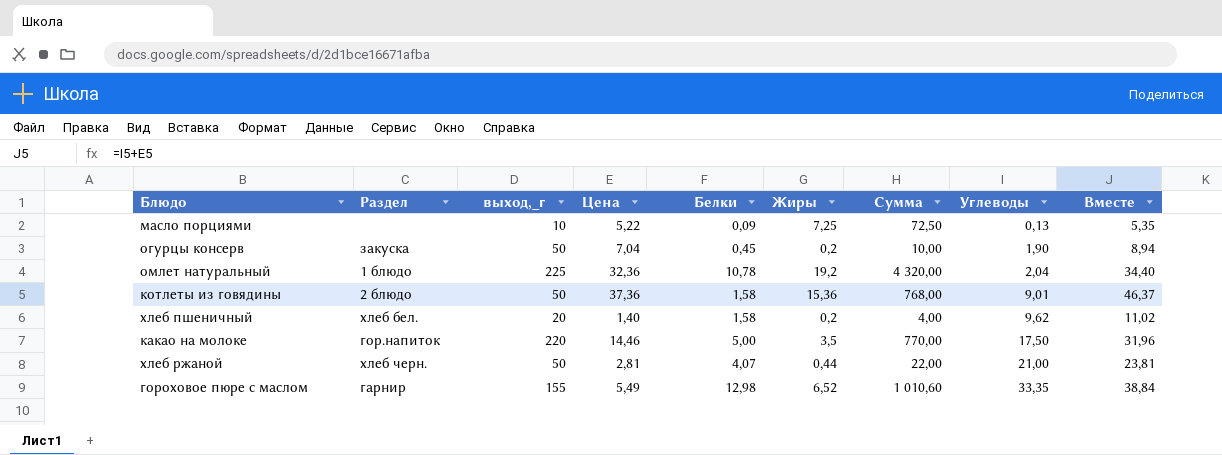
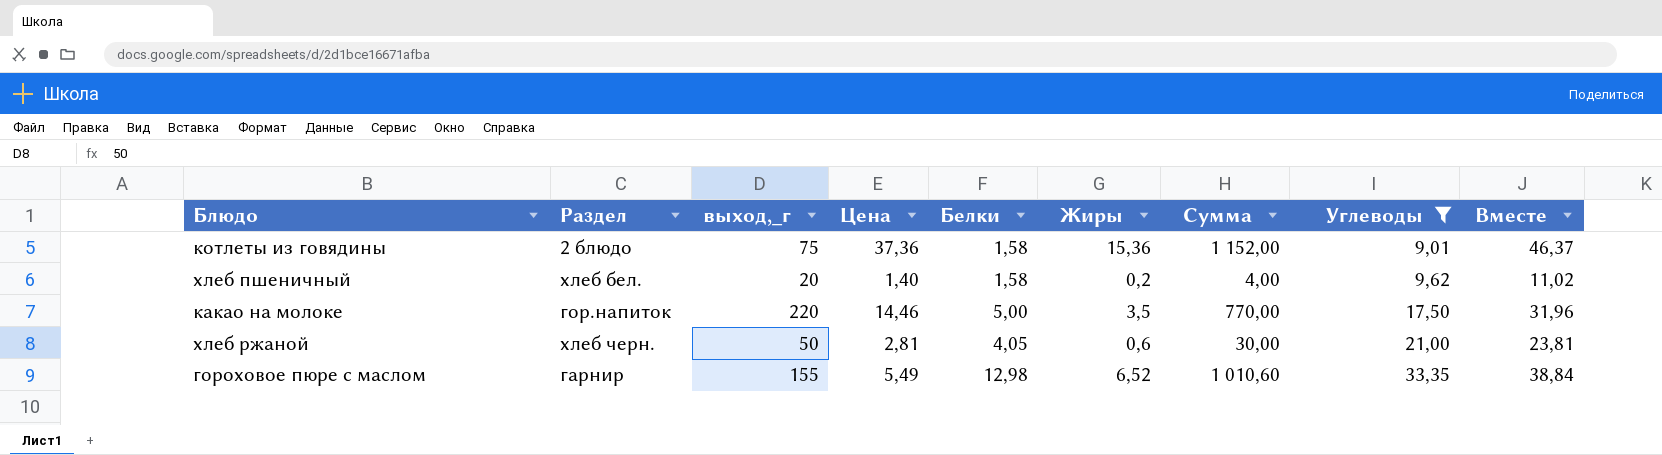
filter: none -> Углеводы >= 9,01
котлеты из говядины | выход,_г: 50 -> 75
котлеты из говядины | Сумма: 768,00 -> 1 152,00
хлеб ржаной | Белки: 4,07 -> 4,05
хлеб ржаной | Жиры: 0,44 -> 0,6
хлеб ржаной | Сумма: 22,00 -> 30,00

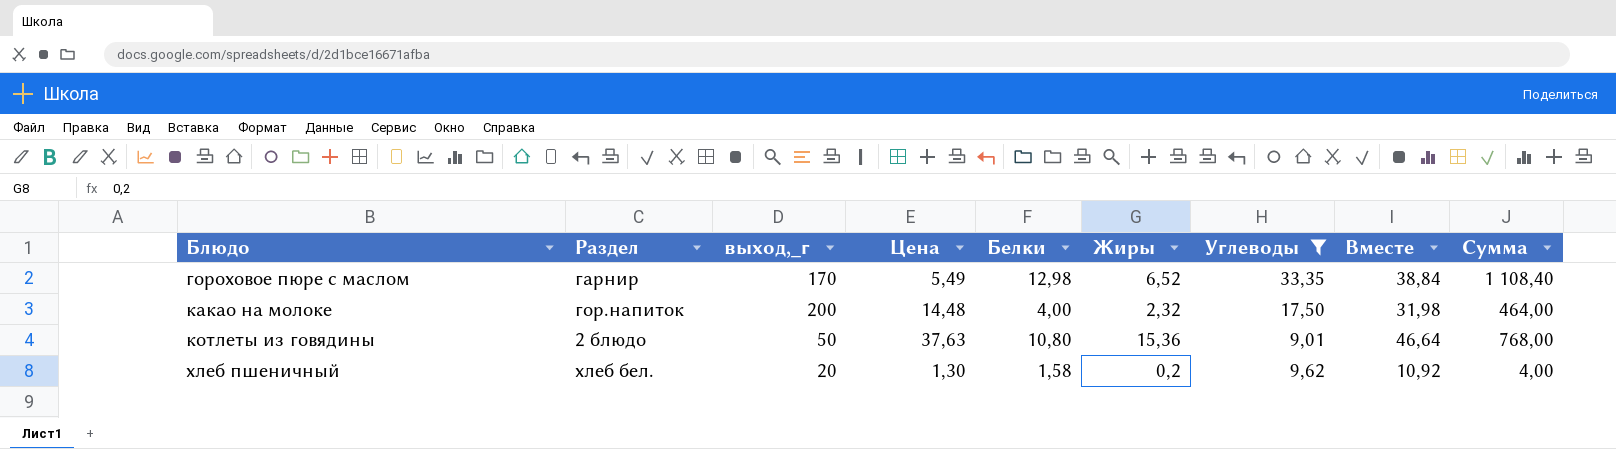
row order: Углеводы ascending -> Блюдо ascending
column Сумма | position: 7 -> 9
row хлеб ржаной: хлеб черн. | 50 | 2,81 | 4,05 | 0,6 | 30,00 | 21,00 | 23,81 -> none
гороховое пюре с маслом | выход,_г: 155 -> 170
гороховое пюре с маслом | Сумма: 1 010,60 -> 1 108,40
какао на молоке | выход,_г: 220 -> 200
какао на молоке | Цена: 14,46 -> 14,48
какао на молоке | Белки: 5,00 -> 4,00
какао на молоке | Жиры: 3,5 -> 2,32
какао на молоке | Вместе: 31,96 -> 31,98
какао на молоке | Сумма: 770,00 -> 464,00
котлеты из говядины | выход,_г: 75 -> 50
котлеты из говядины | Цена: 37,36 -> 37,63
котлеты из говядины | Белки: 1,58 -> 10,80
котлеты из говядины | Вместе: 46,37 -> 46,64
котлеты из говядины | Сумма: 1 152,00 -> 768,00
хлеб пшеничный | Цена: 1,40 -> 1,30
хлеб пшеничный | Вместе: 11,02 -> 10,92

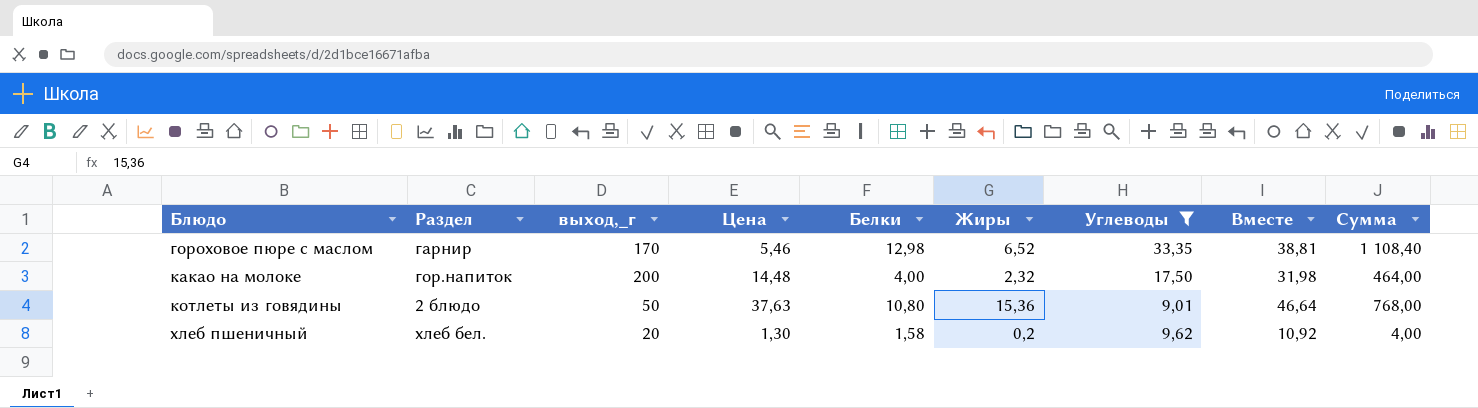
гороховое пюре с маслом | Цена: 5,49 -> 5,46
гороховое пюре с маслом | Вместе: 38,84 -> 38,81

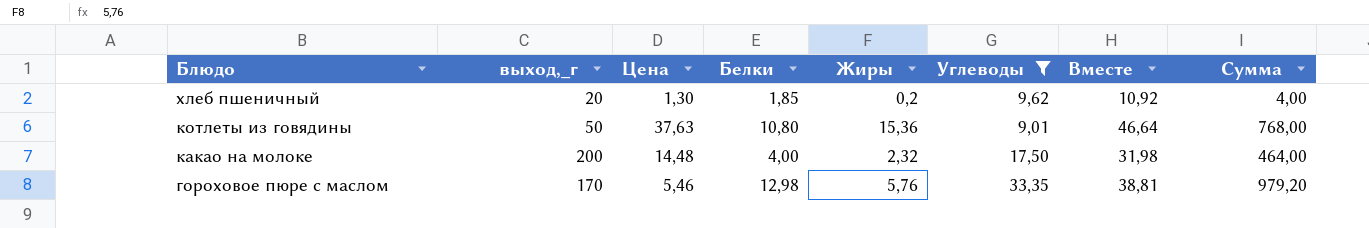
row order: Блюдо ascending -> Блюдо descending
column Раздел | position: 2 -> none
хлеб пшеничный | Белки: 1,58 -> 1,85
гороховое пюре с маслом | Жиры: 6,52 -> 5,76
гороховое пюре с маслом | Сумма: 1 108,40 -> 979,20

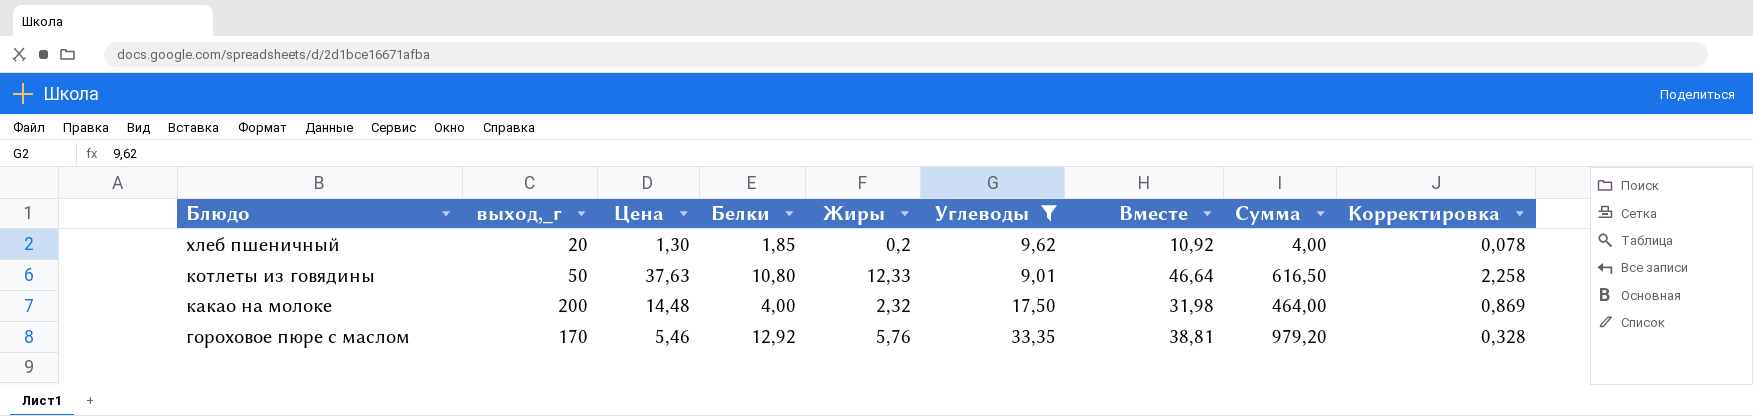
column Корректировка | formula: none -> [Цена] * 0,06
котлеты из говядины | Жиры: 15,36 -> 12,33
котлеты из говядины | Сумма: 768,00 -> 616,50
гороховое пюре с маслом | Белки: 12,98 -> 12,92

